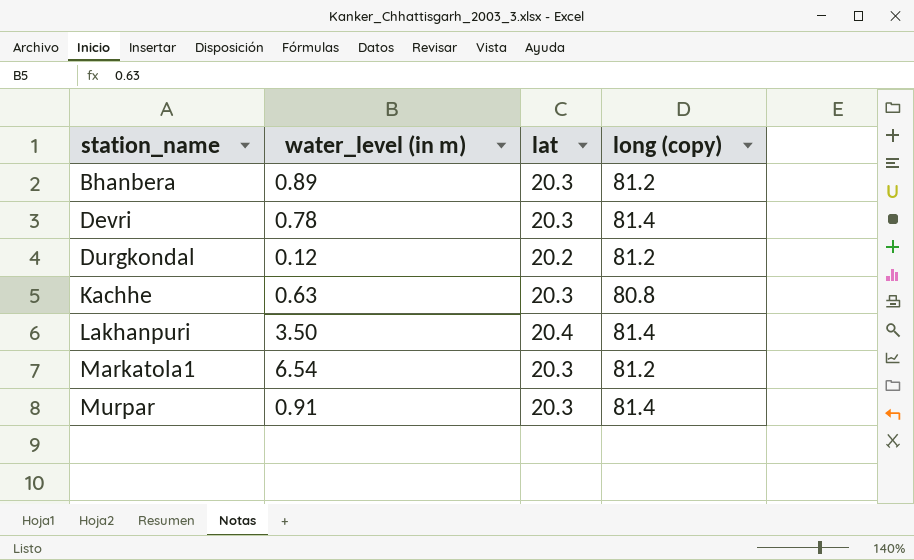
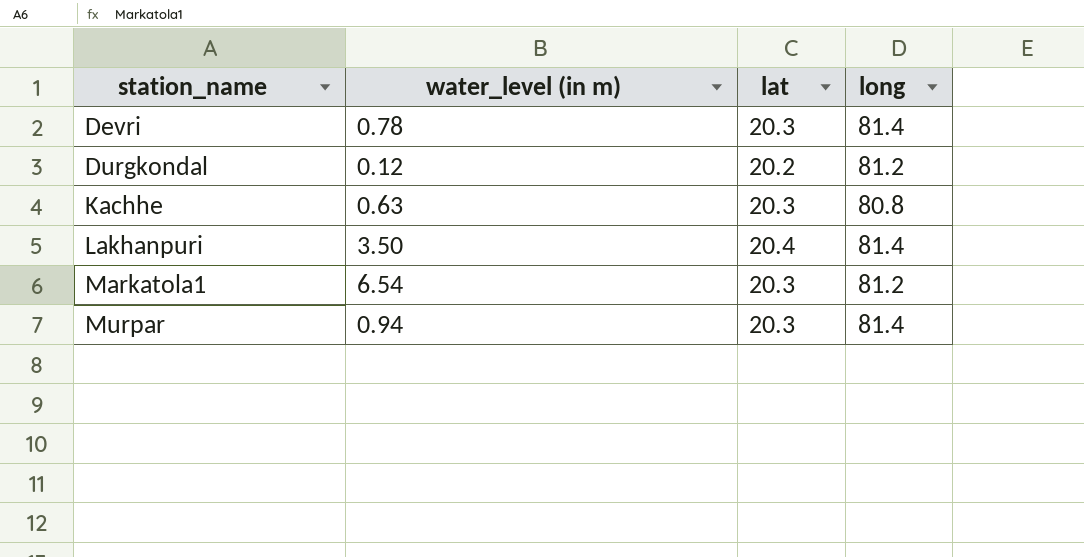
column name: long (copy) -> long
row Bhanbera: 0.89 | 20.3 | 81.2 -> none
Murpar | water_level (in m): 0.91 -> 0.94

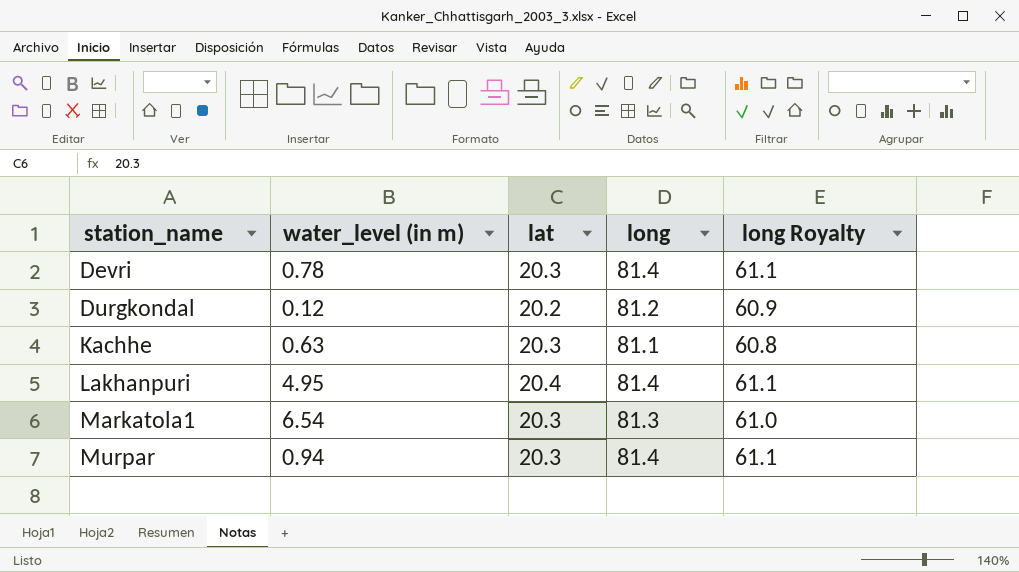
column long Royalty | formula: none -> [long] * 0.75
Kachhe | long: 80.8 -> 81.1
Lakhanpuri | water_level (in m): 3.50 -> 4.95
Markatola1 | long: 81.2 -> 81.3

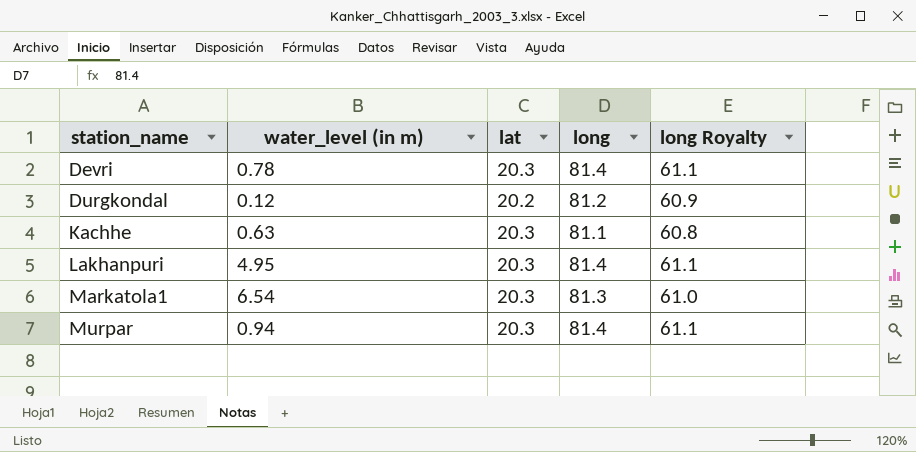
Lakhanpuri | lat: 20.4 -> 20.3

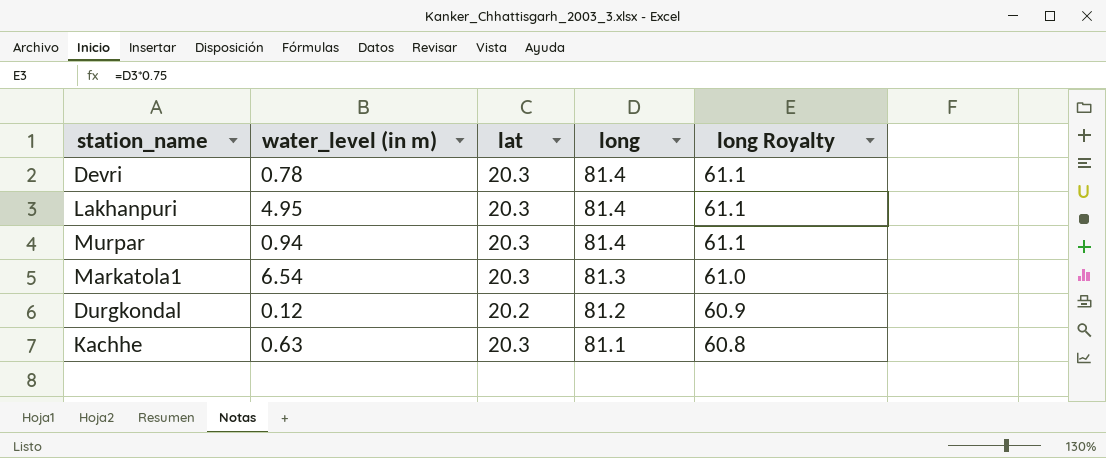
row order: station_name ascending -> long descending

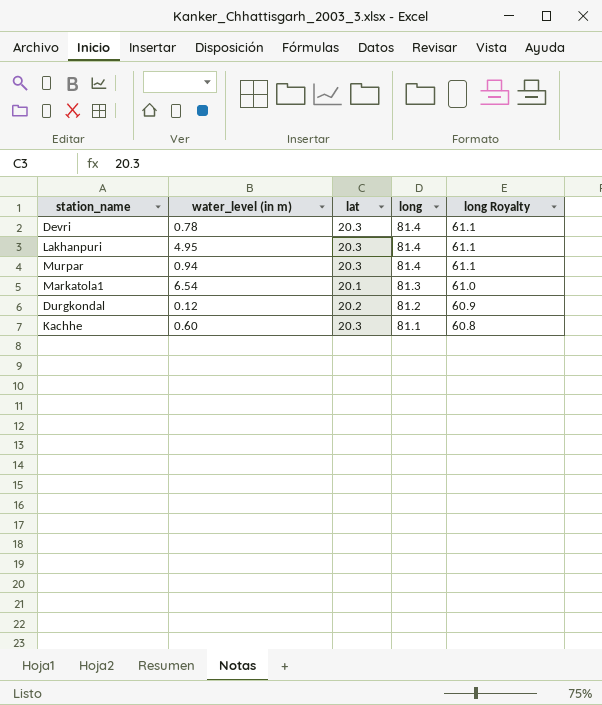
Markatola1 | lat: 20.3 -> 20.1
Kachhe | water_level (in m): 0.63 -> 0.60

